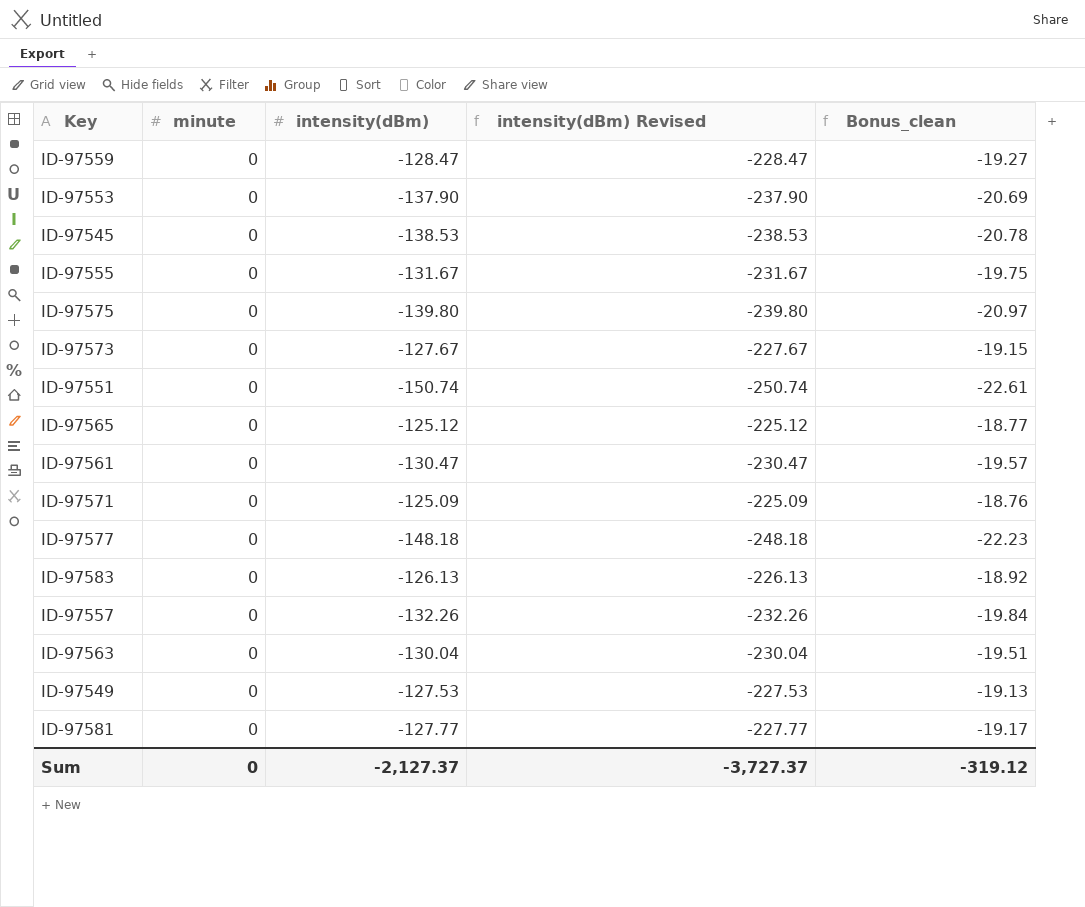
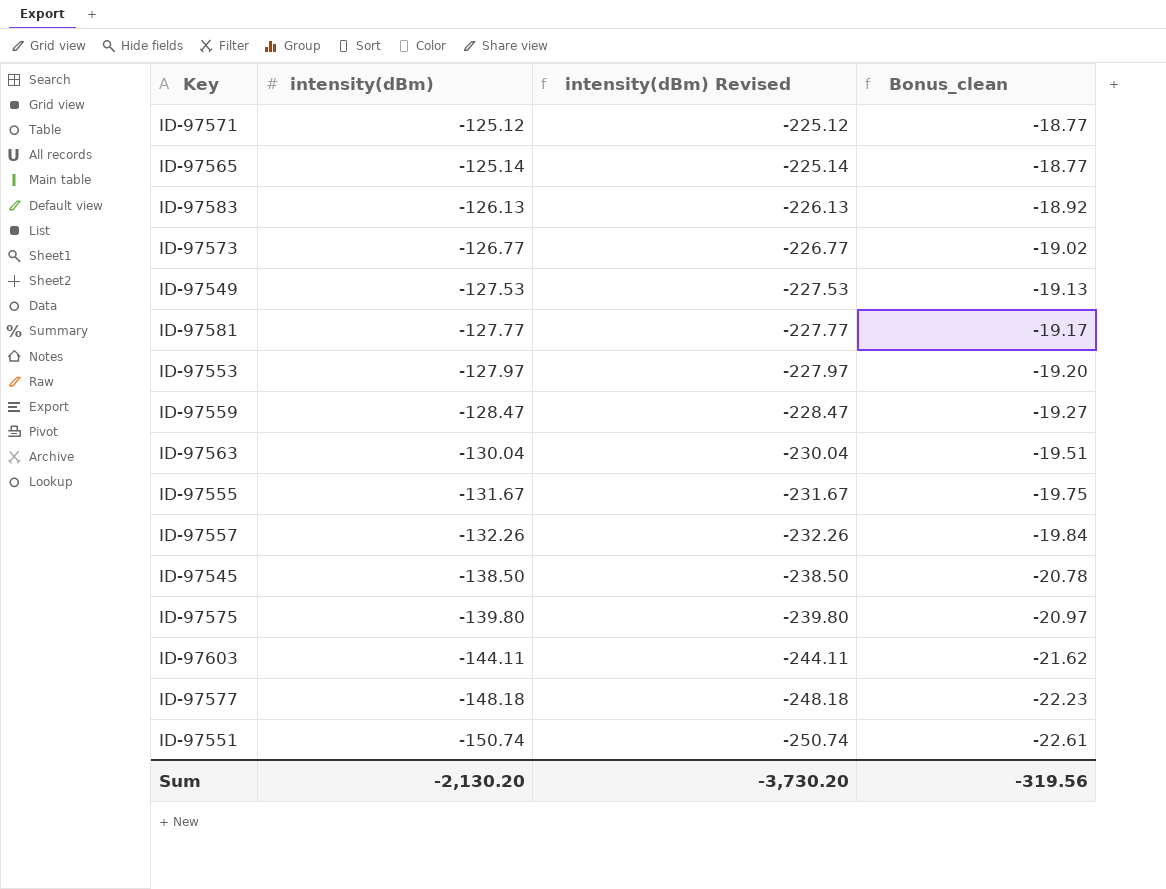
row order: none -> intensity(dBm) descending
column minute | position: 2 -> none
row ID-97561: 0 | -130.47 | -230.47 | -19.57 -> none
ID-97571 | intensity(dBm): -125.09 -> -125.12
ID-97571 | intensity(dBm) Revised: -225.09 -> -225.12
ID-97571 | Bonus_clean: -18.76 -> -18.77
ID-97565 | intensity(dBm): -125.12 -> -125.14
ID-97565 | intensity(dBm) Revised: -225.12 -> -225.14
ID-97573 | intensity(dBm): -127.67 -> -126.77
ID-97573 | intensity(dBm) Revised: -227.67 -> -226.77
ID-97573 | Bonus_clean: -19.15 -> -19.02
ID-97553 | intensity(dBm): -137.90 -> -127.97
ID-97553 | intensity(dBm) Revised: -237.90 -> -227.97
ID-97553 | Bonus_clean: -20.69 -> -19.20
ID-97545 | intensity(dBm): -138.53 -> -138.50
ID-97545 | intensity(dBm) Revised: -238.53 -> -238.50
row ID-97603: none -> -144.11 | -244.11 | -21.62
Sum | intensity(dBm): -2,127.37 -> -2,130.20
Sum | intensity(dBm) Revised: -3,727.37 -> -3,730.20
Sum | Bonus_clean: -319.12 -> -319.56

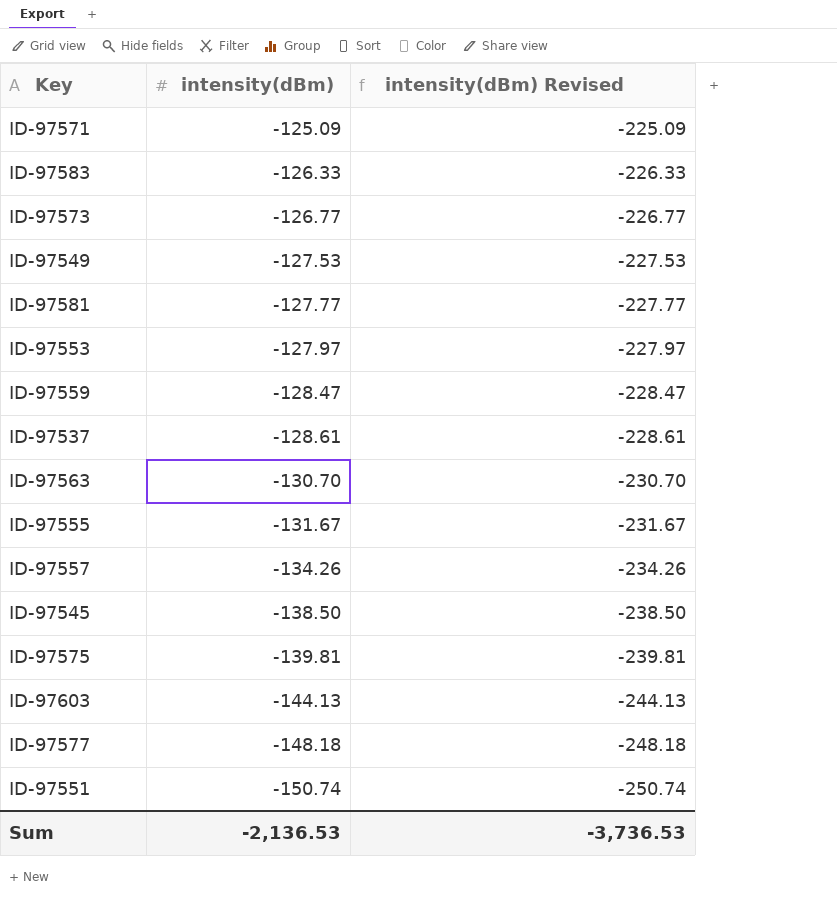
column Bonus_clean | formula: [intensity(dBm)] * 0.15 -> none
row ID-97565: -125.14 | -225.14 | -18.77 -> none
ID-97571 | intensity(dBm): -125.12 -> -125.09
ID-97571 | intensity(dBm) Revised: -225.12 -> -225.09
ID-97583 | intensity(dBm): -126.13 -> -126.33
ID-97583 | intensity(dBm) Revised: -226.13 -> -226.33
row ID-97537: none -> -128.61 | -228.61
ID-97563 | intensity(dBm): -130.04 -> -130.70
ID-97563 | intensity(dBm) Revised: -230.04 -> -230.70
ID-97557 | intensity(dBm): -132.26 -> -134.26
ID-97557 | intensity(dBm) Revised: -232.26 -> -234.26
ID-97575 | intensity(dBm): -139.80 -> -139.81
ID-97575 | intensity(dBm) Revised: -239.80 -> -239.81
ID-97603 | intensity(dBm): -144.11 -> -144.13
ID-97603 | intensity(dBm) Revised: -244.11 -> -244.13
Sum | intensity(dBm): -2,130.20 -> -2,136.53
Sum | intensity(dBm) Revised: -3,730.20 -> -3,736.53

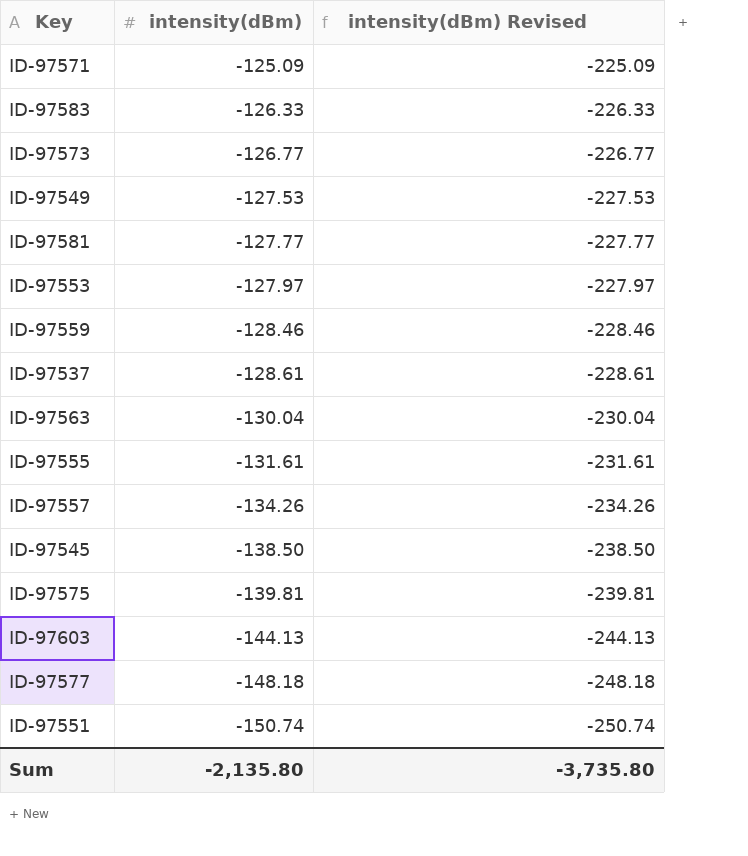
ID-97559 | intensity(dBm): -128.47 -> -128.46
ID-97559 | intensity(dBm) Revised: -228.47 -> -228.46
ID-97563 | intensity(dBm): -130.70 -> -130.04
ID-97563 | intensity(dBm) Revised: -230.70 -> -230.04
ID-97555 | intensity(dBm): -131.67 -> -131.61
ID-97555 | intensity(dBm) Revised: -231.67 -> -231.61
Sum | intensity(dBm): -2,136.53 -> -2,135.80
Sum | intensity(dBm) Revised: -3,736.53 -> -3,735.80

